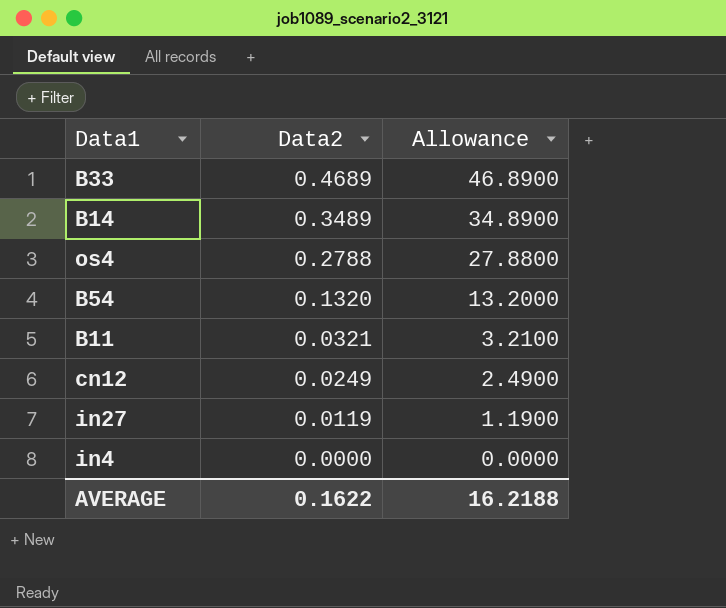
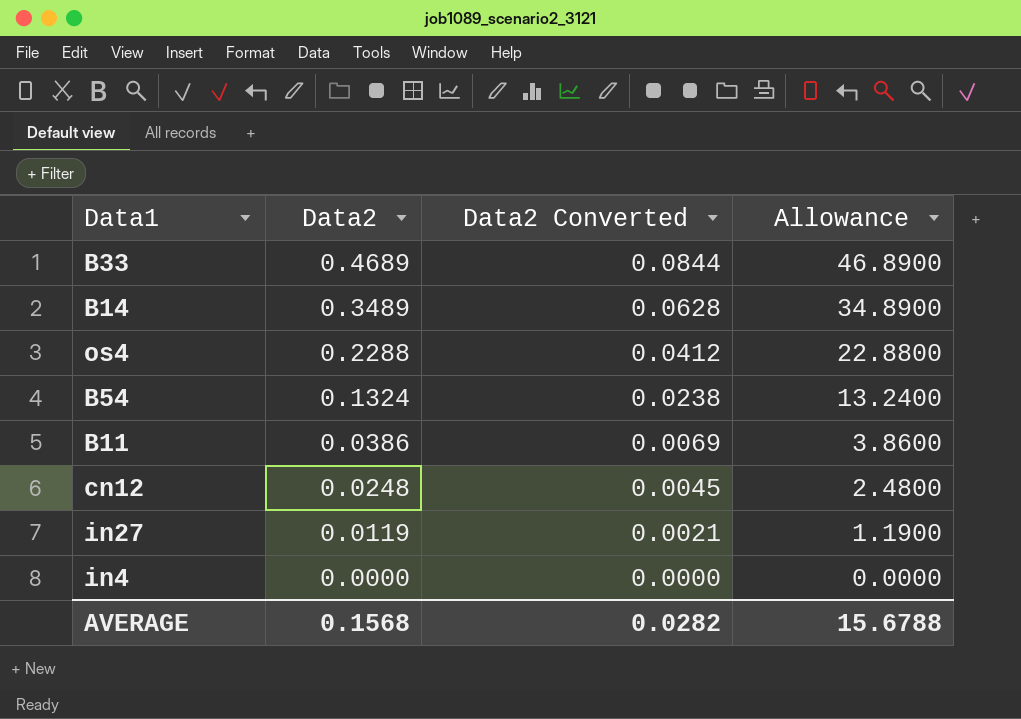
column Data2 Converted | formula: none -> [Data2] * 0.18
os4 | Data2: 0.2788 -> 0.2288
os4 | Allowance: 27.8800 -> 22.8800
B54 | Data2: 0.1320 -> 0.1324
B54 | Allowance: 13.2000 -> 13.2400
B11 | Data2: 0.0321 -> 0.0386
B11 | Allowance: 3.2100 -> 3.8600
cn12 | Data2: 0.0249 -> 0.0248
cn12 | Allowance: 2.4900 -> 2.4800
AVERAGE | Data2: 0.1622 -> 0.1568
AVERAGE | Allowance: 16.2188 -> 15.6788

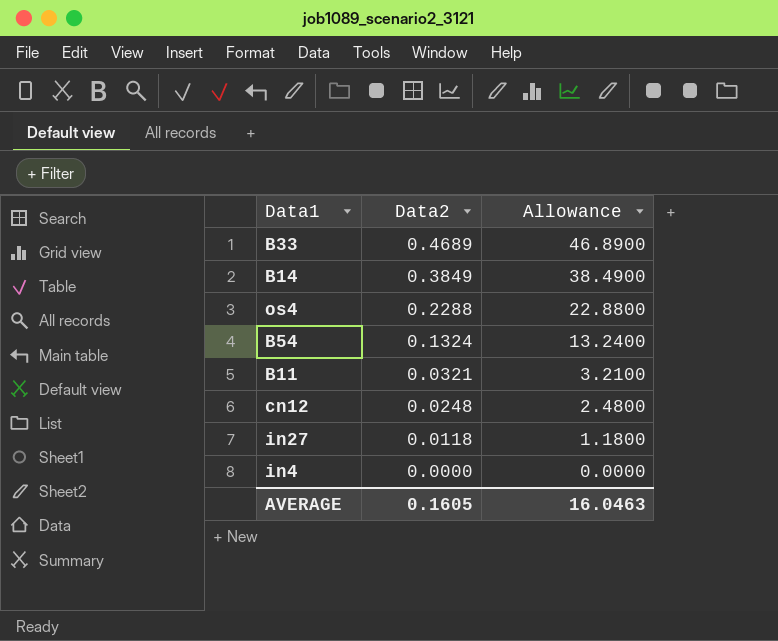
column Data2 Converted | formula: [Data2] * 0.18 -> none
B14 | Data2: 0.3489 -> 0.3849
B14 | Allowance: 34.8900 -> 38.4900
B11 | Data2: 0.0386 -> 0.0321
B11 | Allowance: 3.8600 -> 3.2100
in27 | Data2: 0.0119 -> 0.0118
in27 | Allowance: 1.1900 -> 1.1800
AVERAGE | Data2: 0.1568 -> 0.1605
AVERAGE | Allowance: 15.6788 -> 16.0463

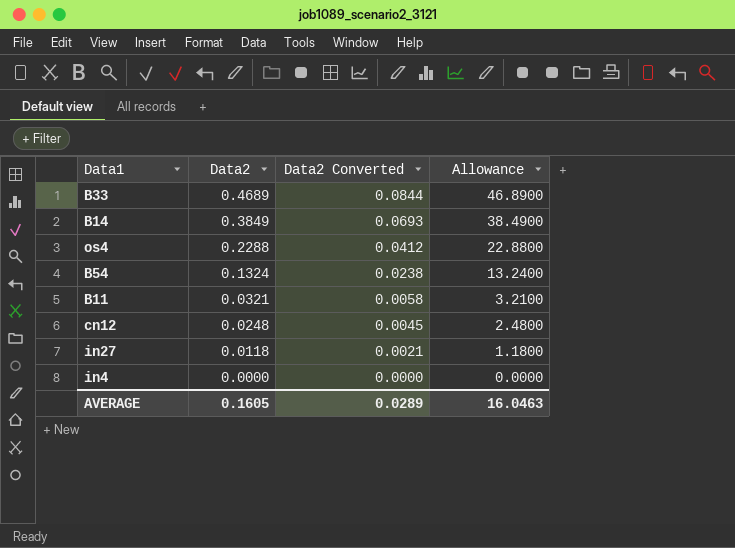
column Data2 Converted | formula: none -> [Data2] * 0.18

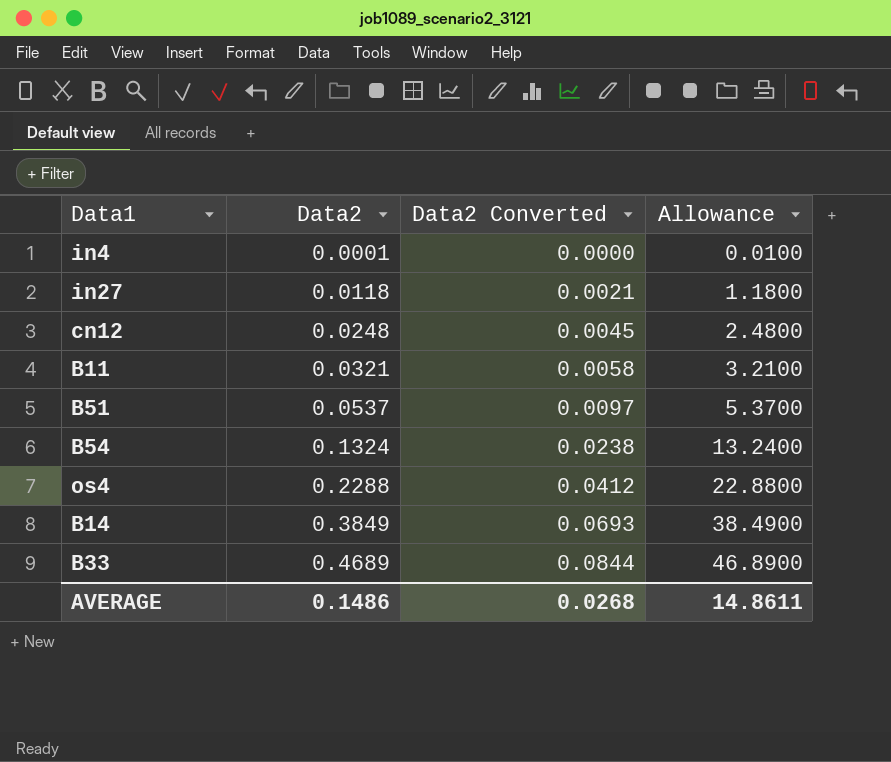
row order: Data2 descending -> Data2 ascending
in4 | Data2: 0.0000 -> 0.0001
in4 | Allowance: 0.0000 -> 0.0100
row B51: none -> 0.0537 | 0.0097 | 5.3700
AVERAGE | Data2: 0.1605 -> 0.1486
AVERAGE | Data2 Converted: 0.0289 -> 0.0268
AVERAGE | Allowance: 16.0463 -> 14.8611

